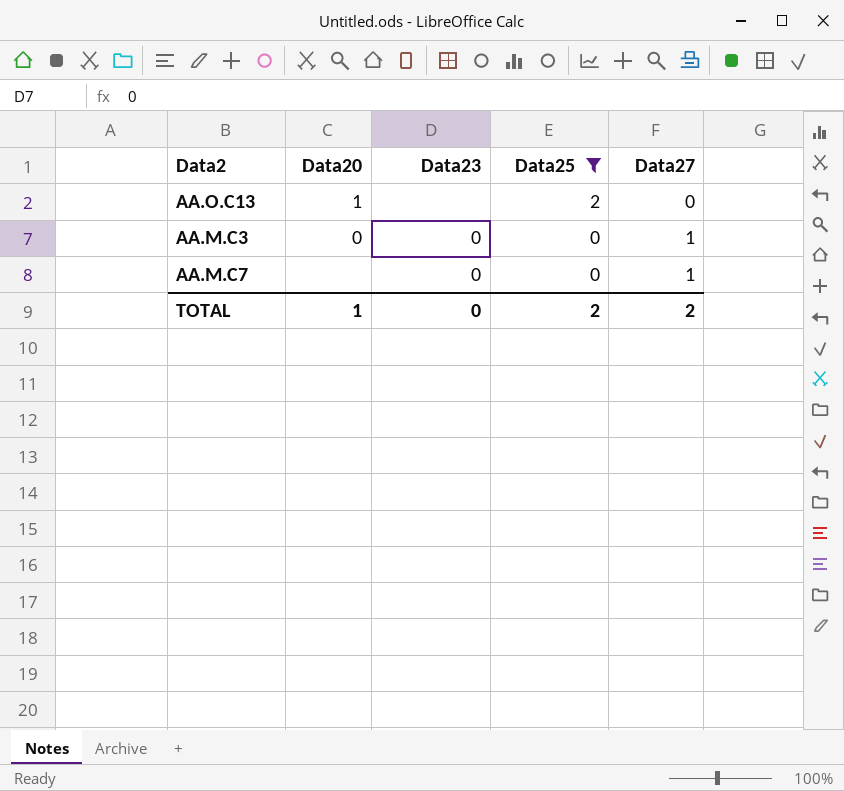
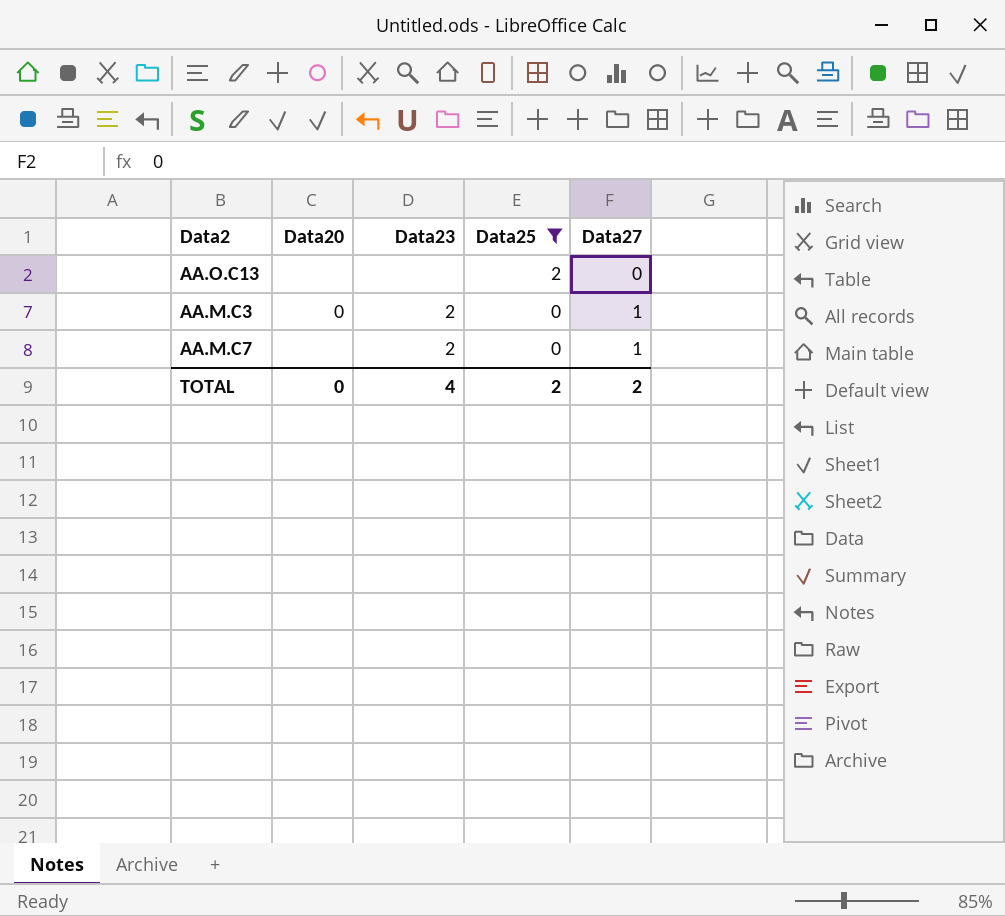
AA.O.C13 | Data20: 1 -> none
AA.M.C3 | Data23: 0 -> 2
AA.M.C7 | Data23: 0 -> 2
TOTAL | Data20: 1 -> 0
TOTAL | Data23: 0 -> 4

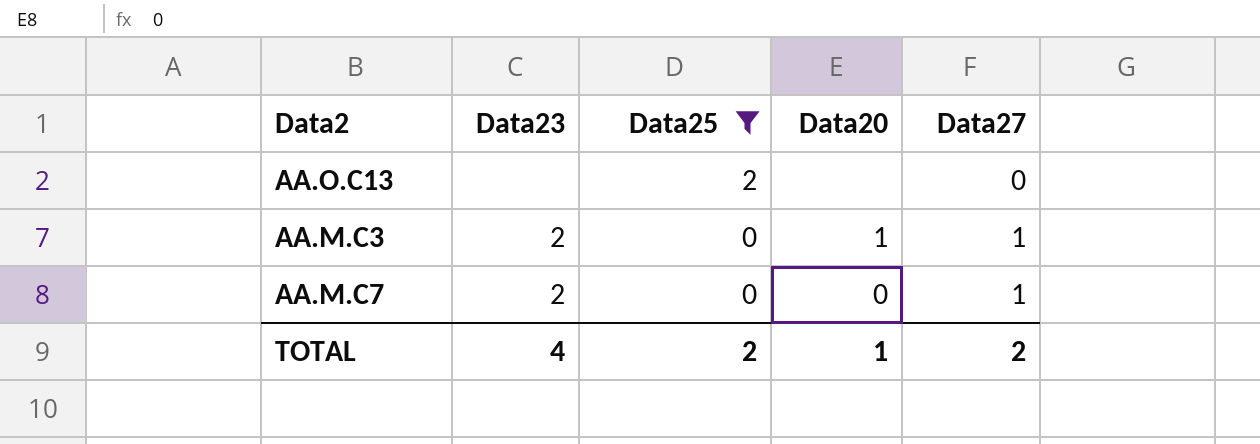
column Data20 | position: 2 -> 4
AA.M.C3 | Data20: 0 -> 1
AA.M.C7 | Data20: none -> 0
TOTAL | Data20: 0 -> 1

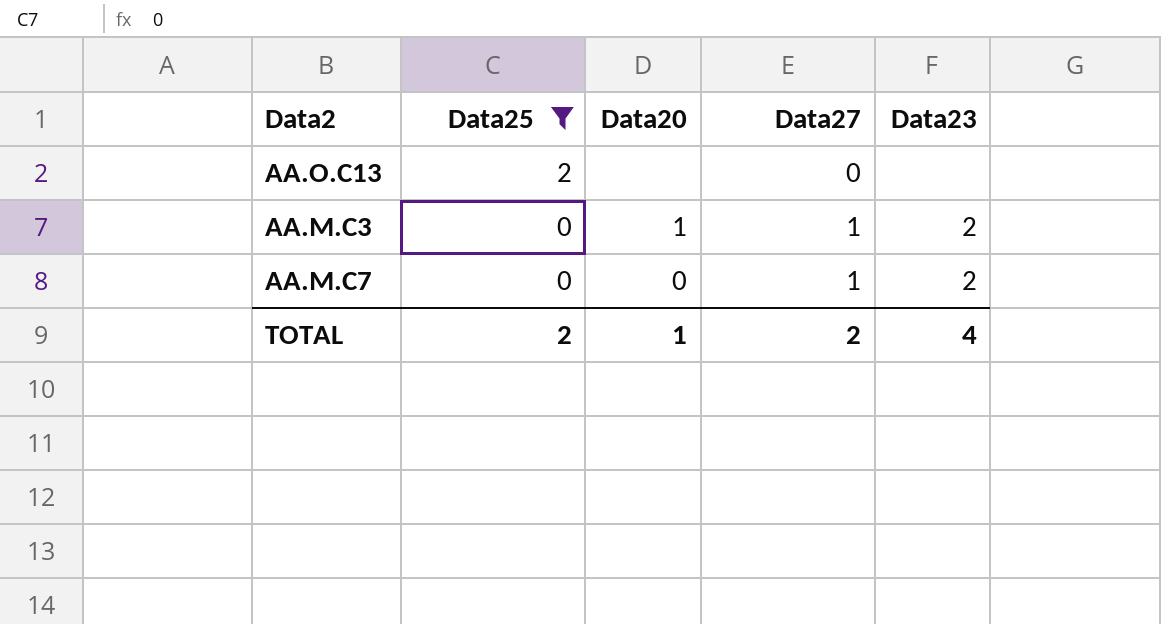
column Data23 | position: 2 -> 5

